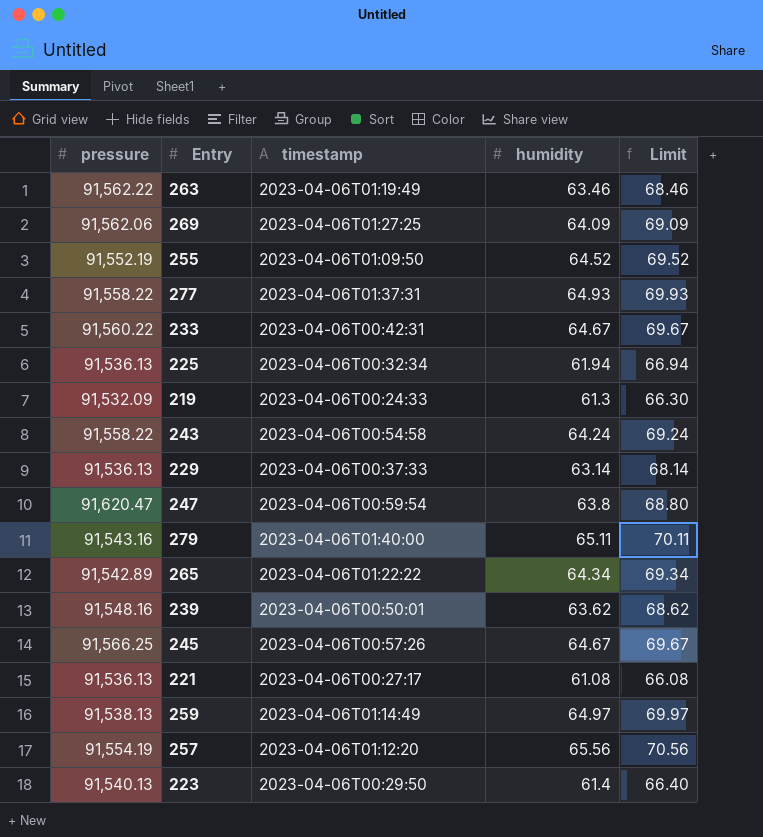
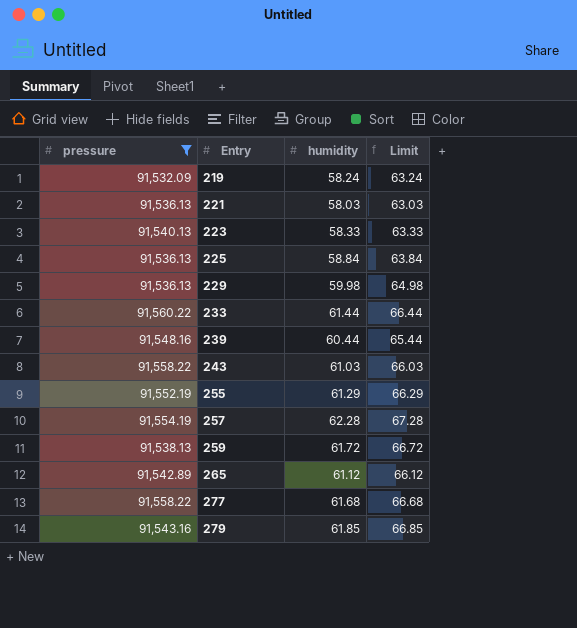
filter: none -> pressure <= 91,560.22
row order: none -> Entry ascending
column timestamp | position: 3 -> none
219 | humidity: 61.3 -> 58.24
219 | Limit: 66.30 -> 63.24
221 | humidity: 61.08 -> 58.03
221 | Limit: 66.08 -> 63.03
223 | humidity: 61.4 -> 58.33
223 | Limit: 66.40 -> 63.33
225 | humidity: 61.94 -> 58.84
225 | Limit: 66.94 -> 63.84
229 | humidity: 63.14 -> 59.98
229 | Limit: 68.14 -> 64.98
233 | humidity: 64.67 -> 61.44
233 | Limit: 69.67 -> 66.44
239 | humidity: 63.62 -> 60.44
239 | Limit: 68.62 -> 65.44
243 | humidity: 64.24 -> 61.03
243 | Limit: 69.24 -> 66.03
255 | humidity: 64.52 -> 61.29
255 | Limit: 69.52 -> 66.29
257 | humidity: 65.56 -> 62.28
257 | Limit: 70.56 -> 67.28
259 | humidity: 64.97 -> 61.72
259 | Limit: 69.97 -> 66.72
265 | humidity: 64.34 -> 61.12
265 | Limit: 69.34 -> 66.12
277 | humidity: 64.93 -> 61.68
277 | Limit: 69.93 -> 66.68
279 | humidity: 65.11 -> 61.85
279 | Limit: 70.11 -> 66.85

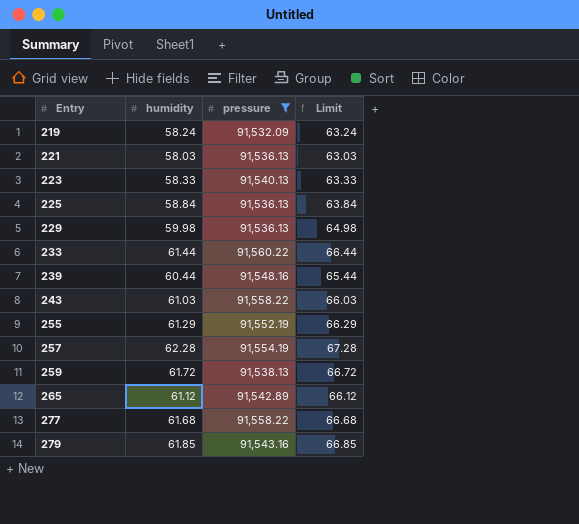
column pressure | position: 1 -> 3

